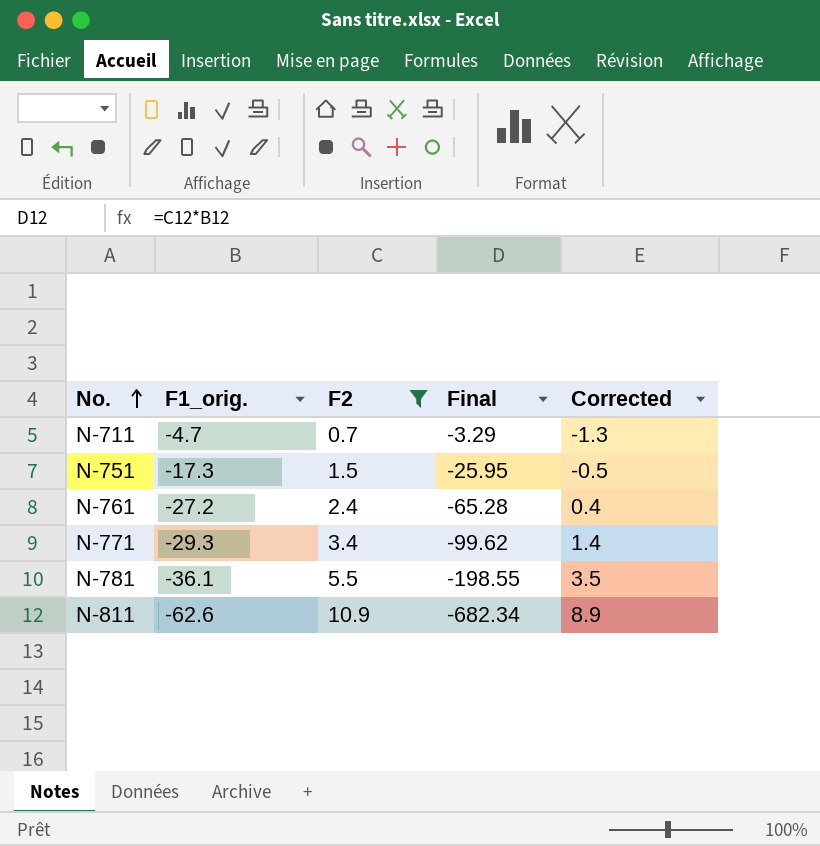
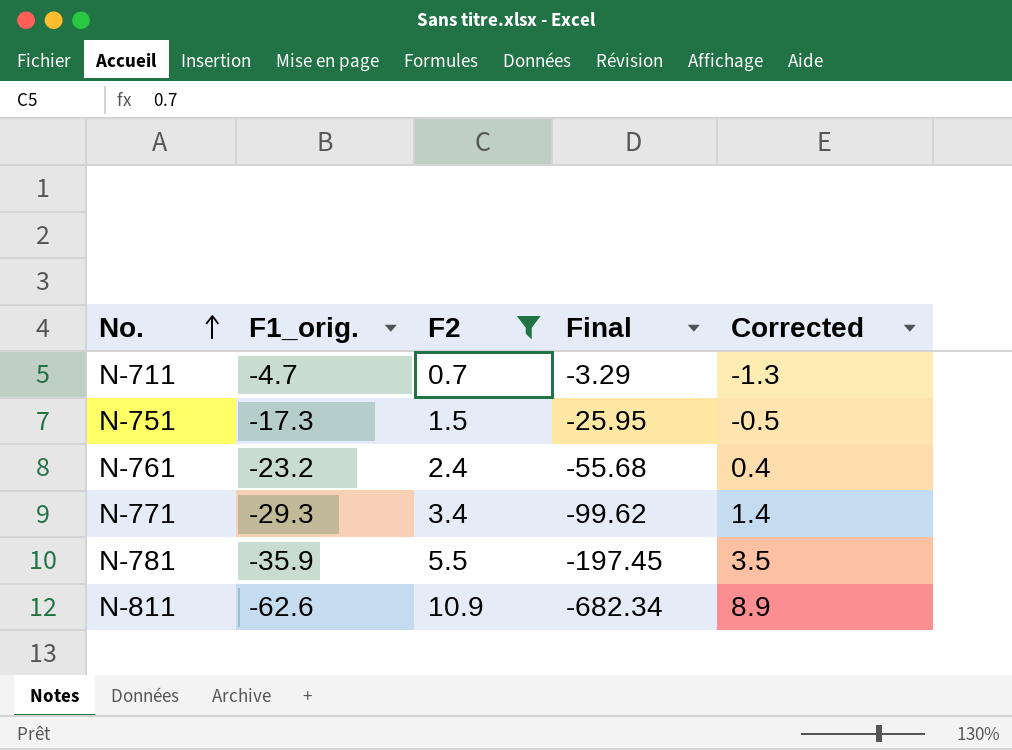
N-761 | F1_orig.: -27.2 -> -23.2
N-761 | Final: -65.28 -> -55.68
N-781 | F1_orig.: -36.1 -> -35.9
N-781 | Final: -198.55 -> -197.45

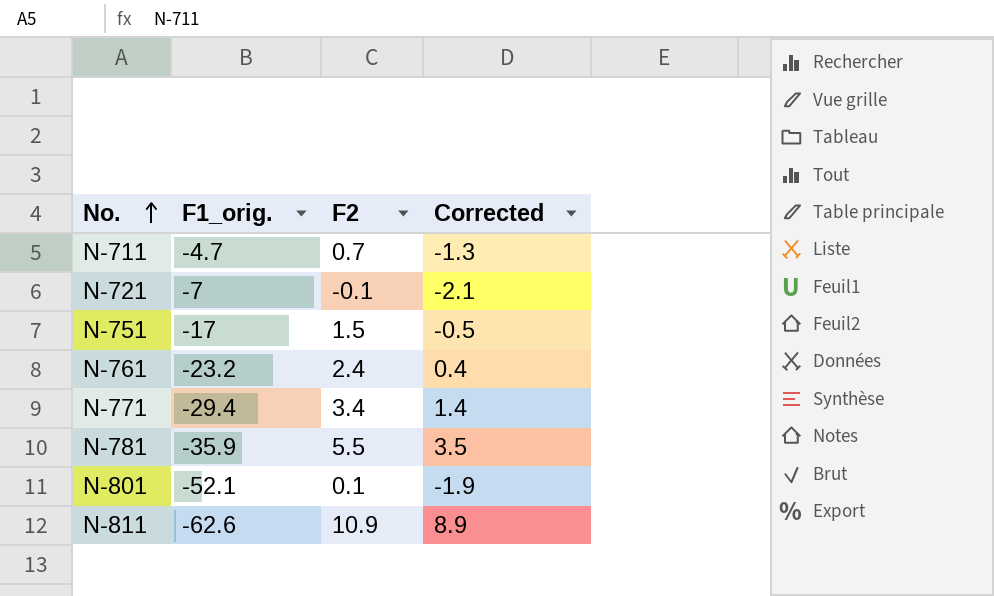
filter: F2 >= 0.7 -> none
column Final | formula: [F1_orig.] * [F2] -> none
N-751 | F1_orig.: -17.3 -> -17
N-771 | F1_orig.: -29.3 -> -29.4

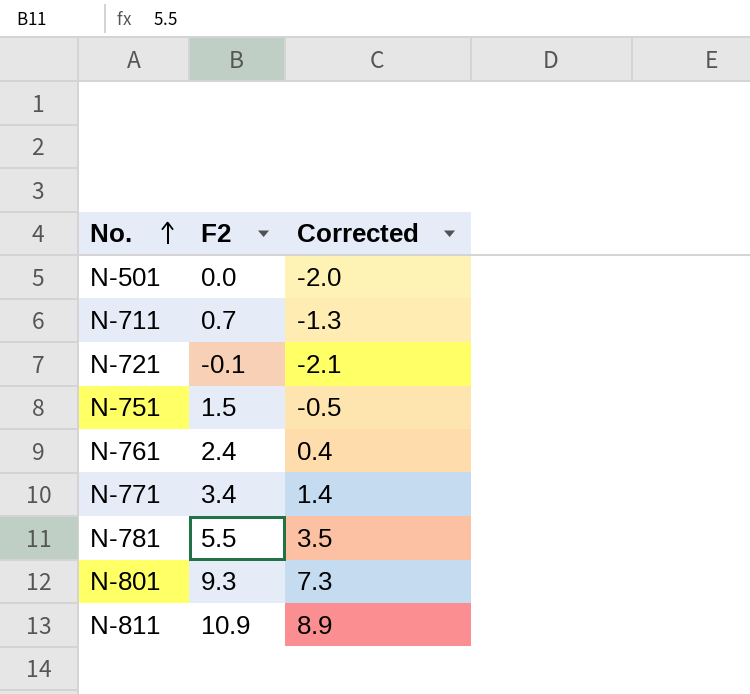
column F1_orig. | position: 2 -> none
row N-501: none -> 0.0 | -2.0
N-801 | F2: 0.1 -> 9.3
N-801 | Corrected: -1.9 -> 7.3

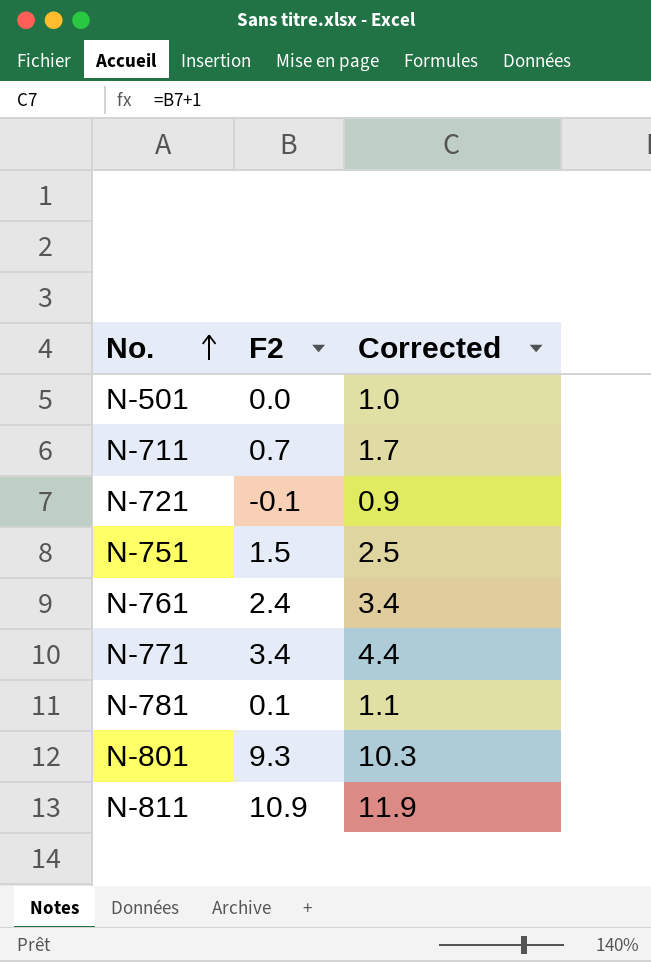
column Corrected | formula: [F2] - 2 -> [F2] + 1
N-781 | F2: 5.5 -> 0.1

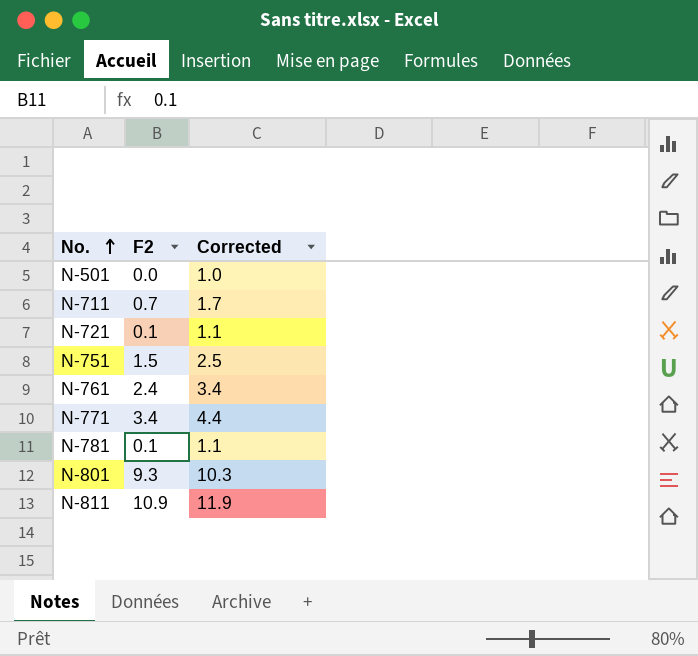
N-721 | F2: -0.1 -> 0.1
N-721 | Corrected: 0.9 -> 1.1

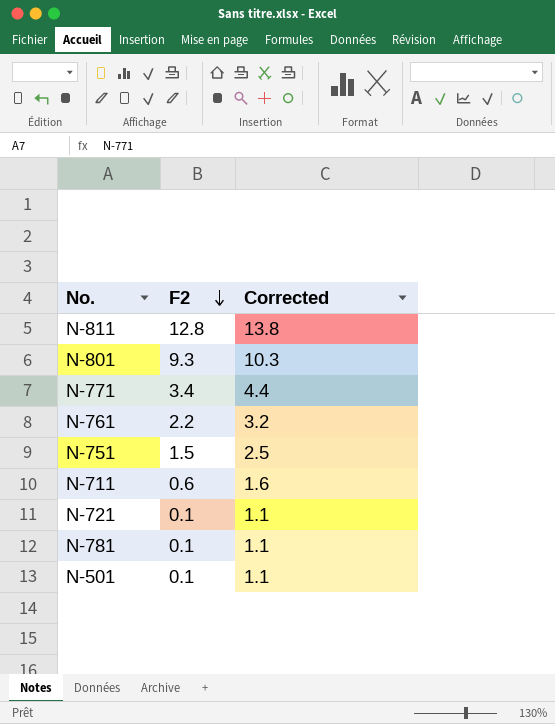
row order: No. ascending -> F2 descending
N-811 | F2: 10.9 -> 12.8
N-811 | Corrected: 11.9 -> 13.8
N-761 | F2: 2.4 -> 2.2
N-761 | Corrected: 3.4 -> 3.2
N-711 | F2: 0.7 -> 0.6
N-711 | Corrected: 1.7 -> 1.6
N-501 | F2: 0.0 -> 0.1
N-501 | Corrected: 1.0 -> 1.1

